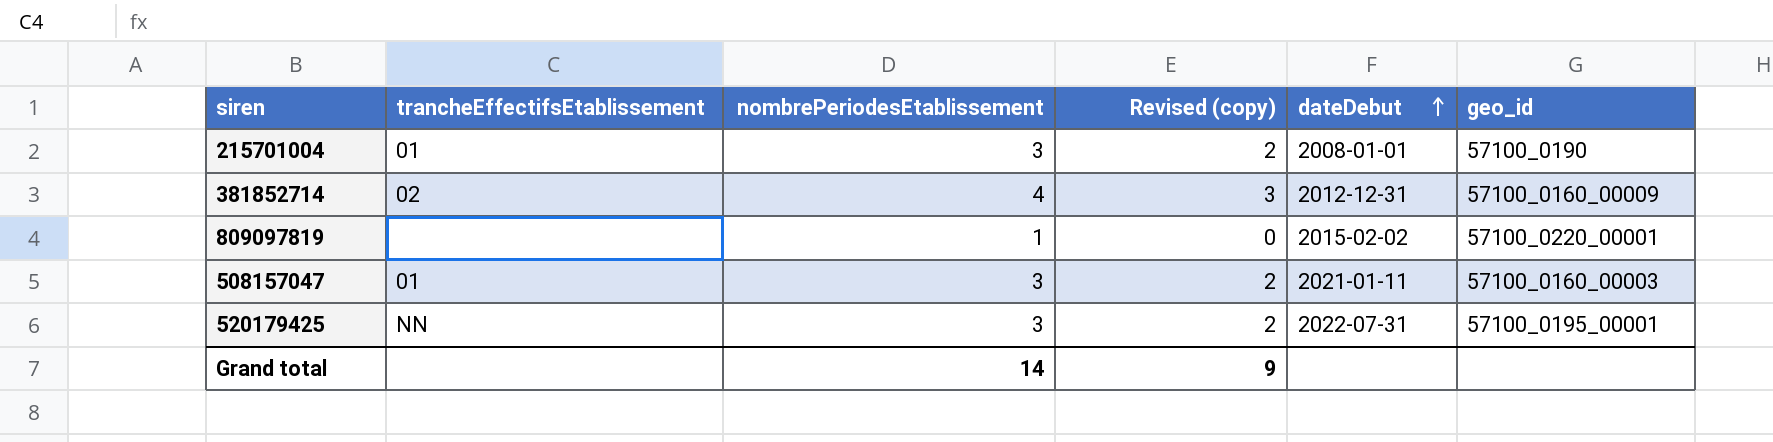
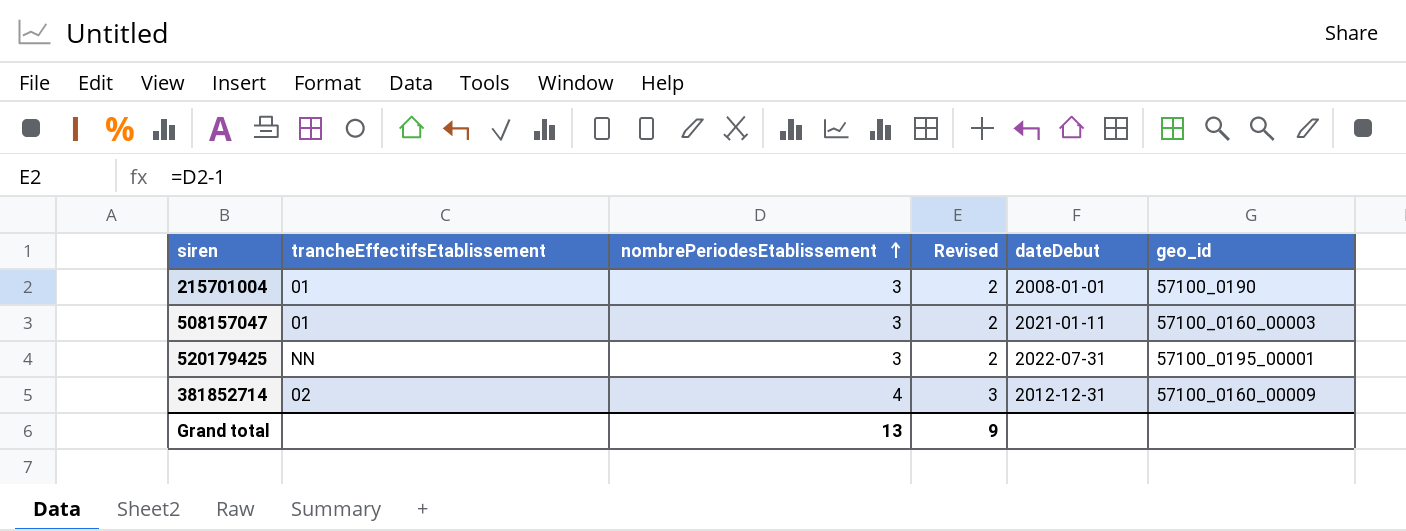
row order: dateDebut ascending -> nombrePeriodesEtablissement ascending
column name: Revised (copy) -> Revised
row 809097819: none | 1 | 0 | 2015-02-02 | 57100_0220_00001 -> none
Grand total | nombrePeriodesEtablissement: 14 -> 13

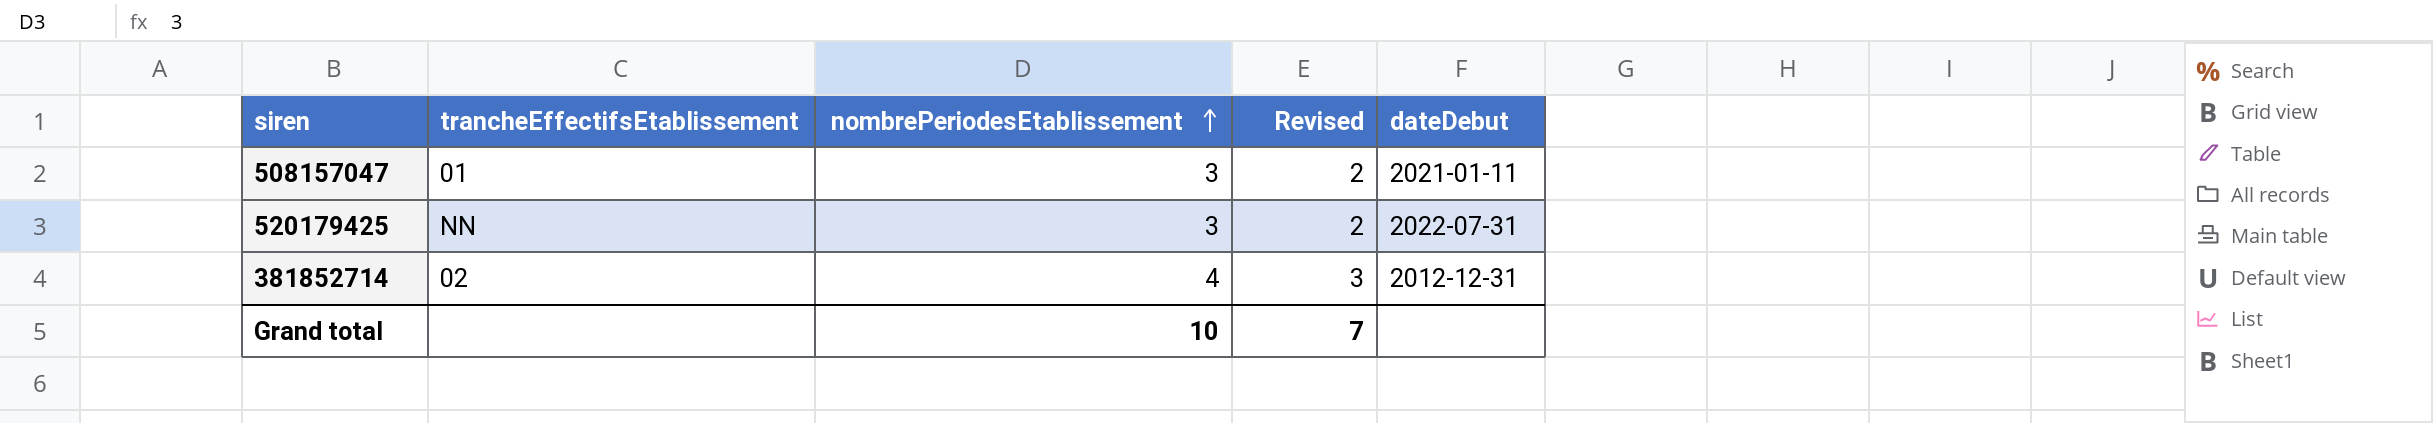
column geo_id | position: 6 -> none
row 215701004: 01 | 3 | 2 | 2008-01-01 | 57100_0190 -> none
Grand total | nombrePeriodesEtablissement: 13 -> 10
Grand total | Revised: 9 -> 7

